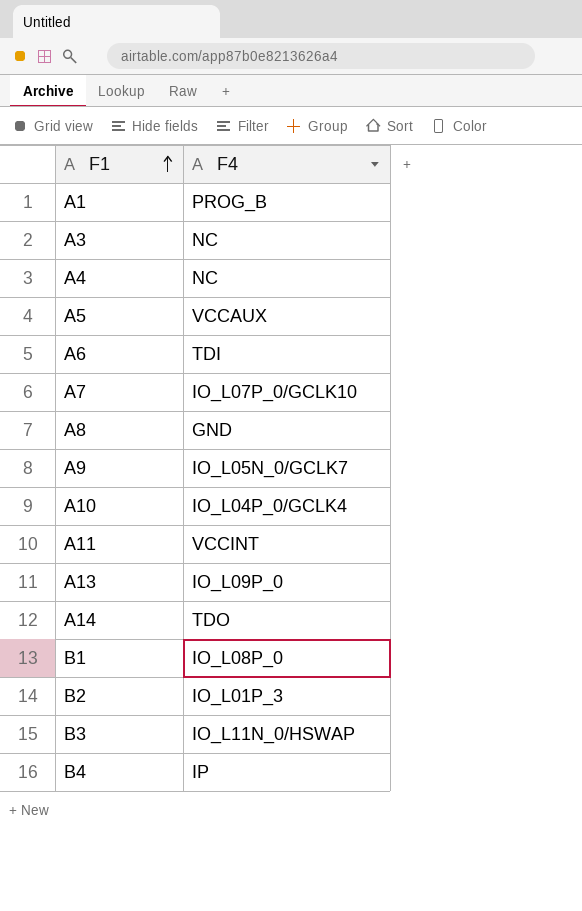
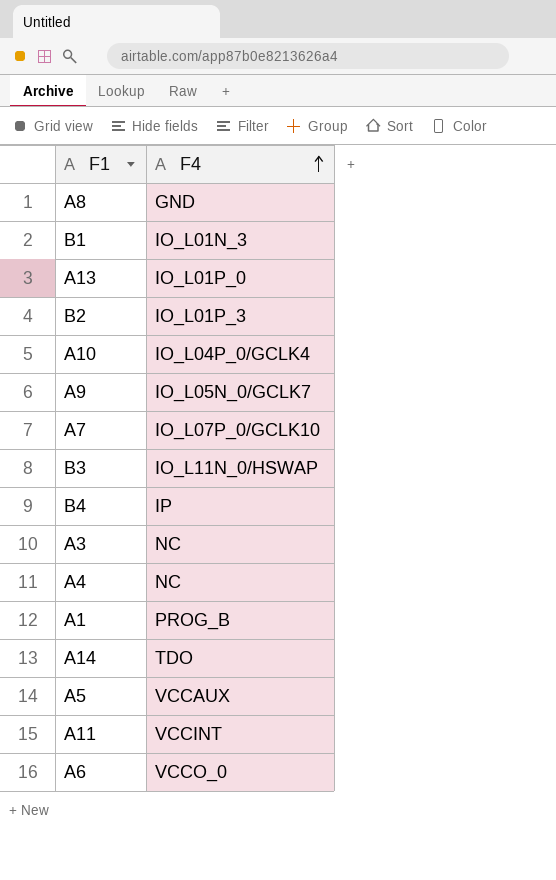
row order: F1 ascending -> F4 ascending
B1 | F4: IO_L08P_0 -> IO_L01N_3
A13 | F4: IO_L09P_0 -> IO_L01P_0
A6 | F4: TDI -> VCCO_0

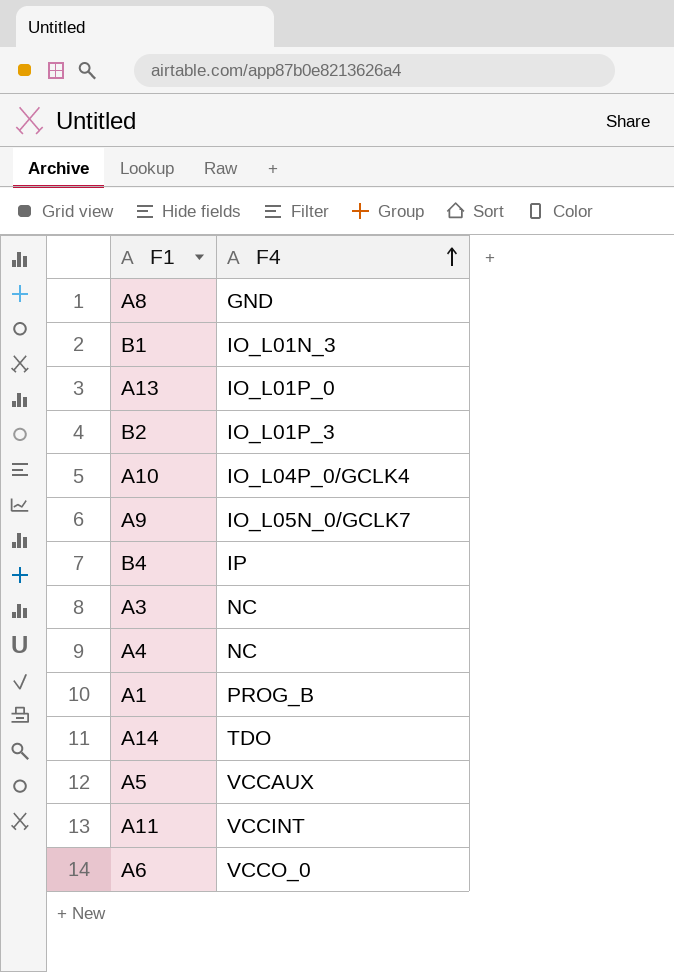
row A7: IO_L07P_0/GCLK10 -> none
row B3: IO_L11N_0/HSWAP -> none

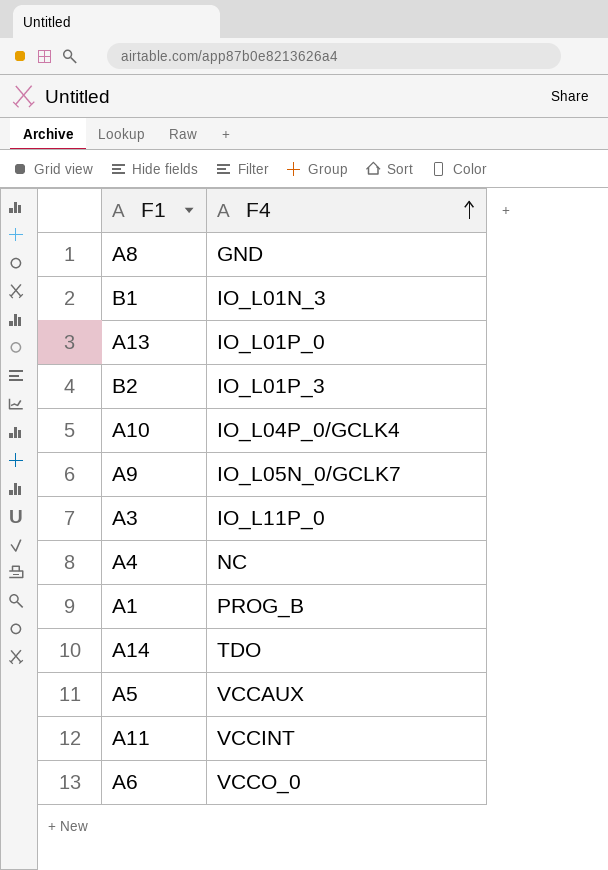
row B4: IP -> none
A3 | F4: NC -> IO_L11P_0

